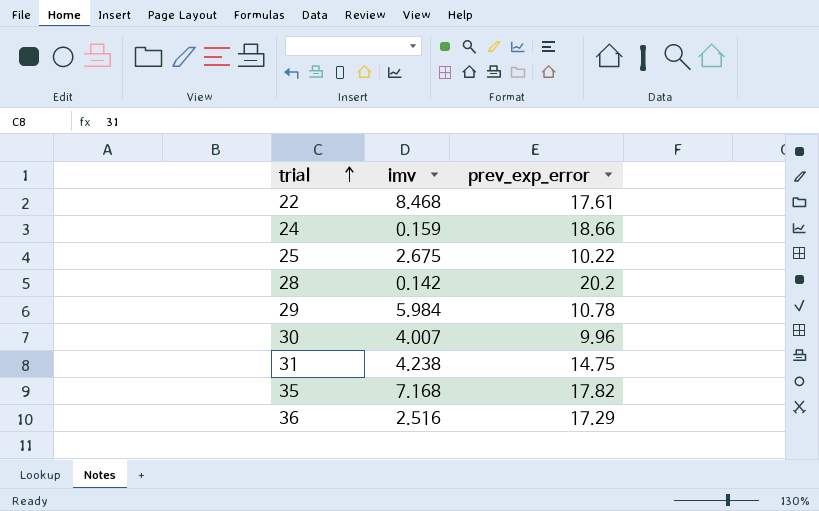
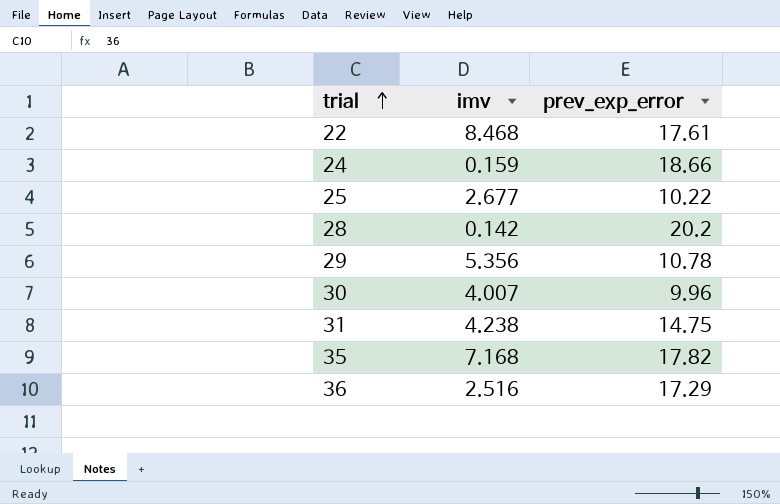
25 | imv: 2.675 -> 2.677
29 | imv: 5.984 -> 5.356

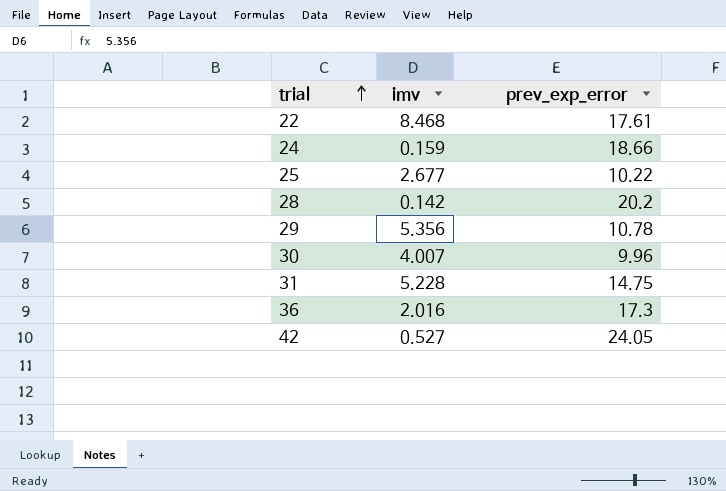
row 35: 7.168 | 17.82 -> none
31 | imv: 4.238 -> 5.228
36 | imv: 2.516 -> 2.016
36 | prev_exp_error: 17.29 -> 17.3
row 42: none -> 0.527 | 24.05

